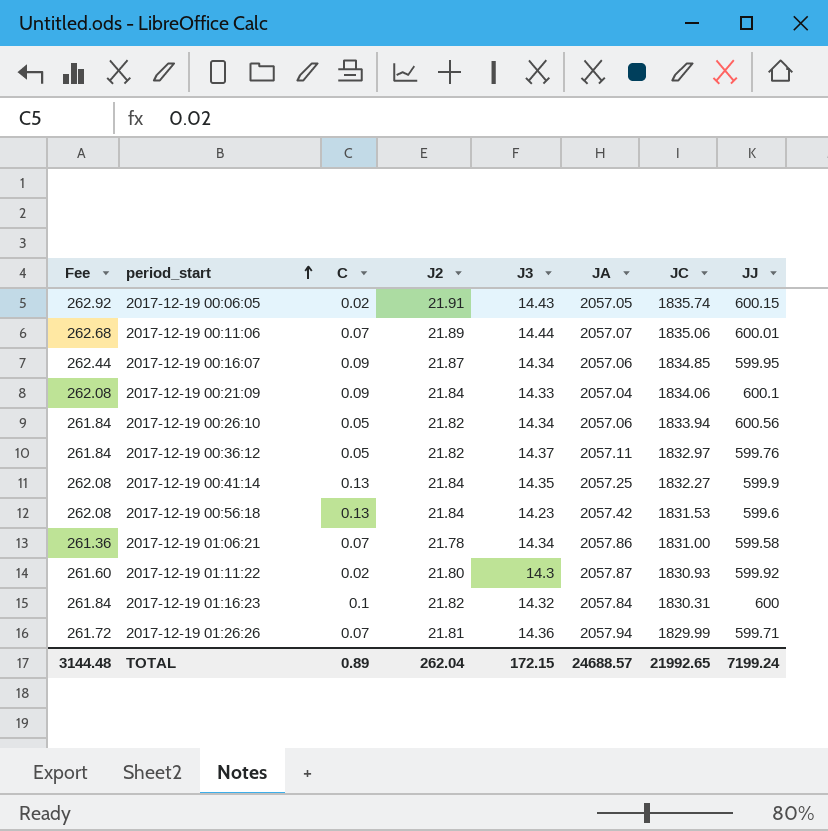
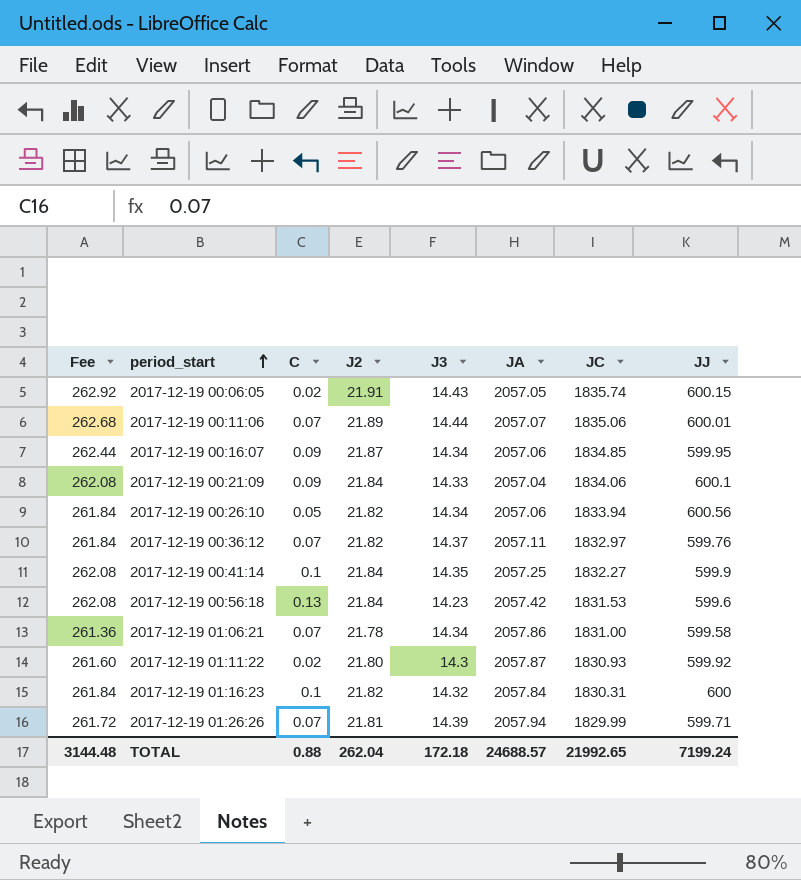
2017-12-19 00:36:12 | C: 0.05 -> 0.07
2017-12-19 00:41:14 | C: 0.13 -> 0.1
2017-12-19 01:26:26 | J3: 14.36 -> 14.39
TOTAL | C: 0.89 -> 0.88
TOTAL | J3: 172.15 -> 172.18

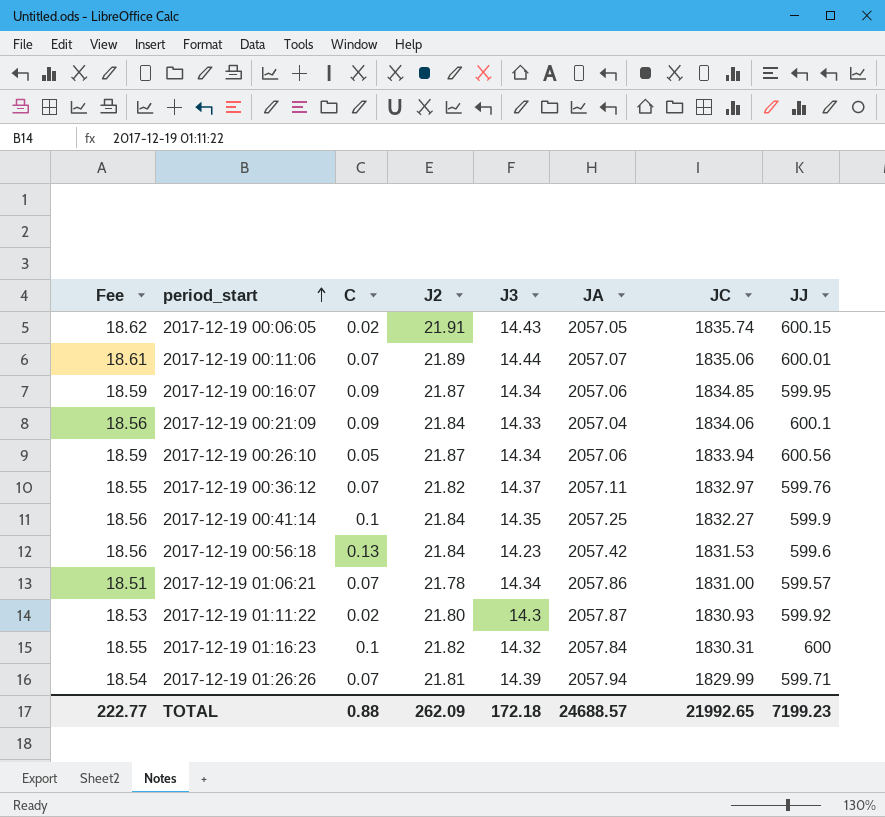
column Fee | formula: [J2] * 12 -> [J2] * 0.85
2017-12-19 00:26:10 | J2: 21.82 -> 21.87
2017-12-19 01:06:21 | JJ: 599.58 -> 599.57
TOTAL | Fee: 3144.48 -> 222.77
TOTAL | J2: 262.04 -> 262.09
TOTAL | JJ: 7199.24 -> 7199.23

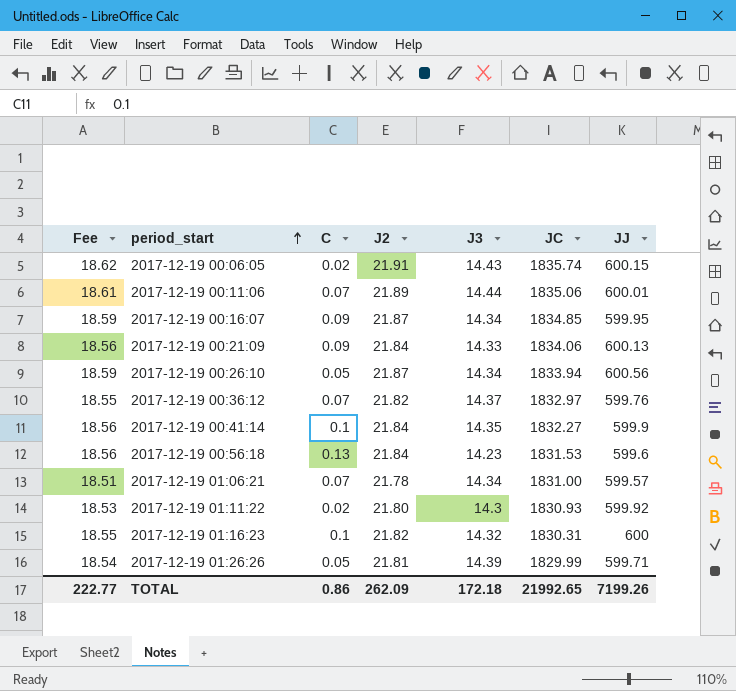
column JA | position: 6 -> none
2017-12-19 00:21:09 | JJ: 600.1 -> 600.13
2017-12-19 01:26:26 | C: 0.07 -> 0.05
TOTAL | C: 0.88 -> 0.86
TOTAL | JJ: 7199.23 -> 7199.26

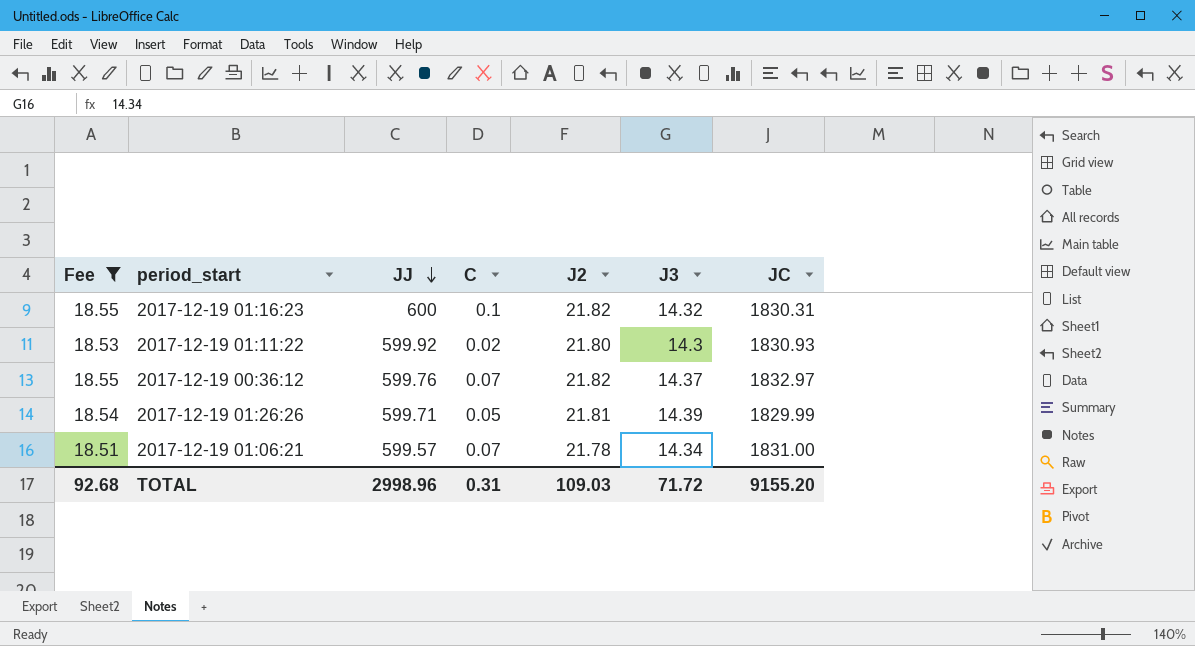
filter: none -> Fee <= 18.55
row order: period_start ascending -> JJ descending
column JJ | position: 7 -> 3
TOTAL | Fee: 222.77 -> 92.68
TOTAL | JJ: 7199.26 -> 2998.96
TOTAL | C: 0.86 -> 0.31
TOTAL | J2: 262.09 -> 109.03
TOTAL | J3: 172.18 -> 71.72
TOTAL | JC: 21992.65 -> 9155.20

